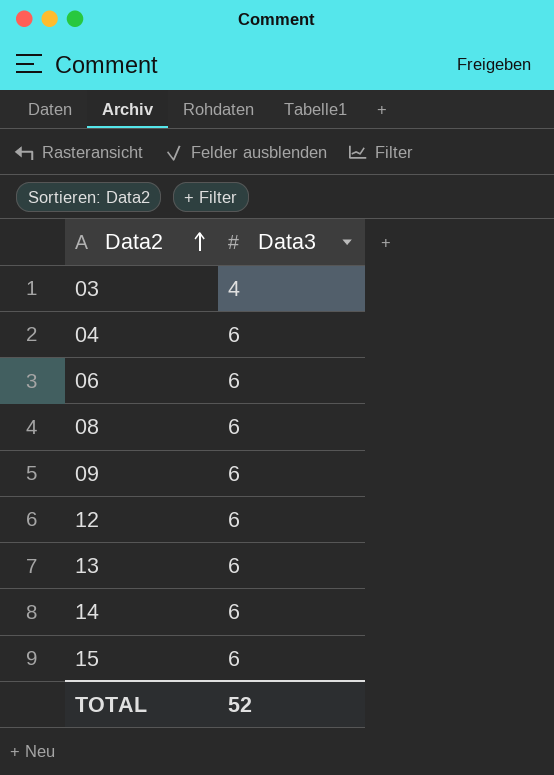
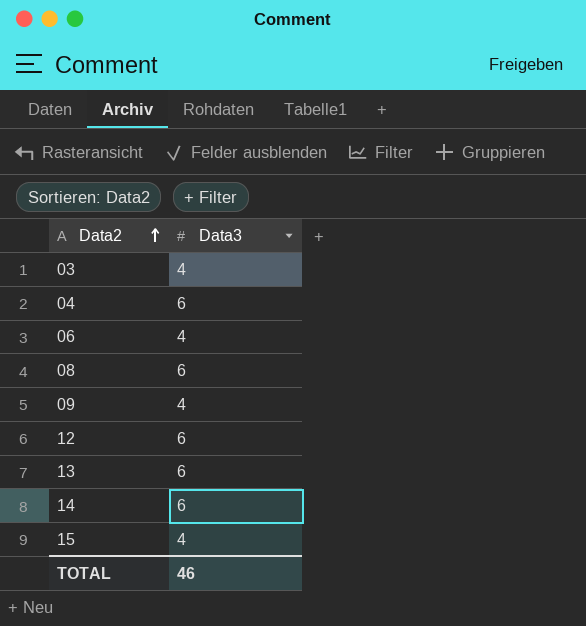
06 | Data3: 6 -> 4
09 | Data3: 6 -> 4
15 | Data3: 6 -> 4
TOTAL | Data3: 52 -> 46

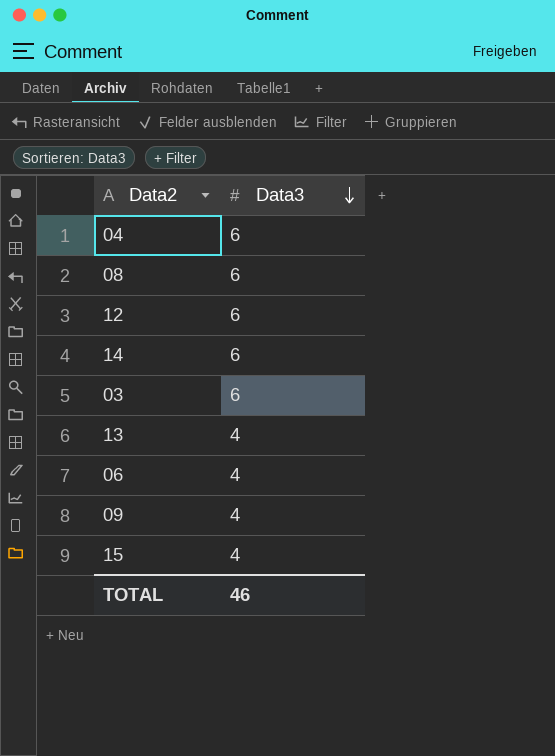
row order: Data2 ascending -> Data3 descending
03 | Data3: 4 -> 6
13 | Data3: 6 -> 4

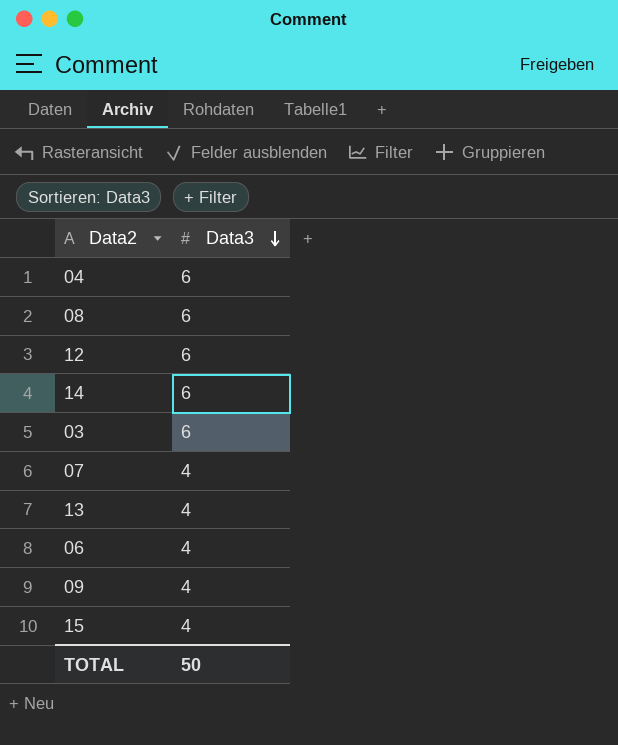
row 07: none -> 4
TOTAL | Data3: 46 -> 50

